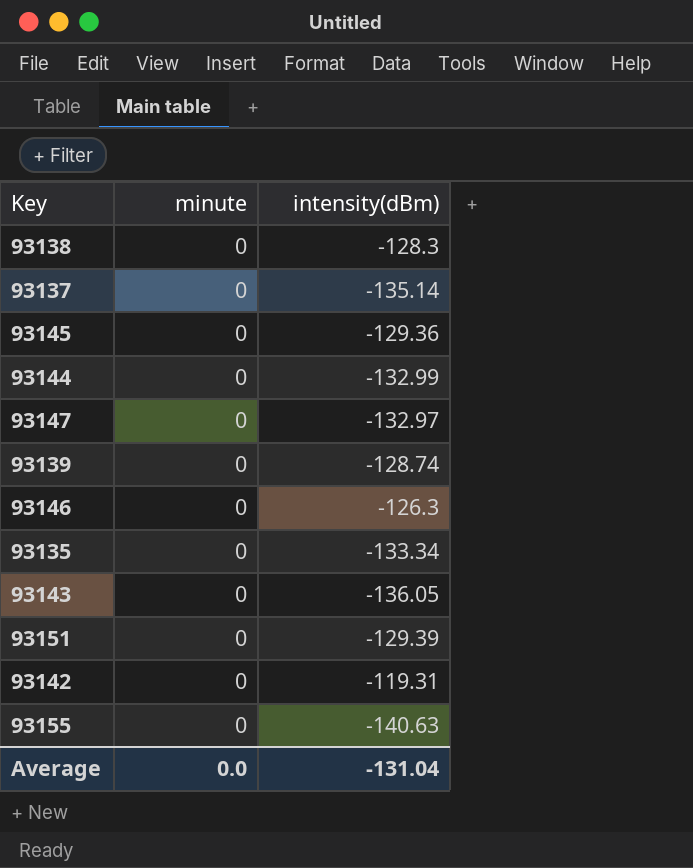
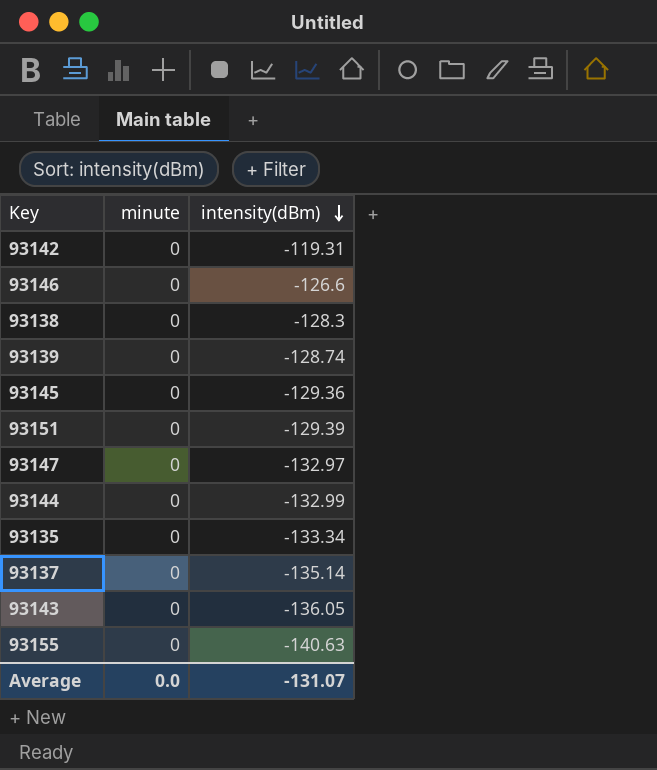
row order: none -> intensity(dBm) descending
93146 | intensity(dBm): -126.3 -> -126.6
Average | intensity(dBm): -131.04 -> -131.07

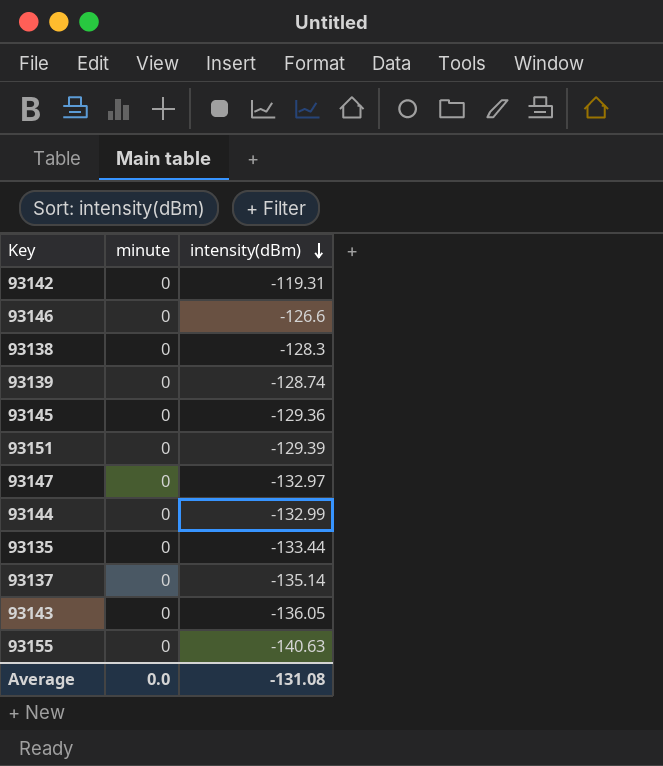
93135 | intensity(dBm): -133.34 -> -133.44
Average | intensity(dBm): -131.07 -> -131.08

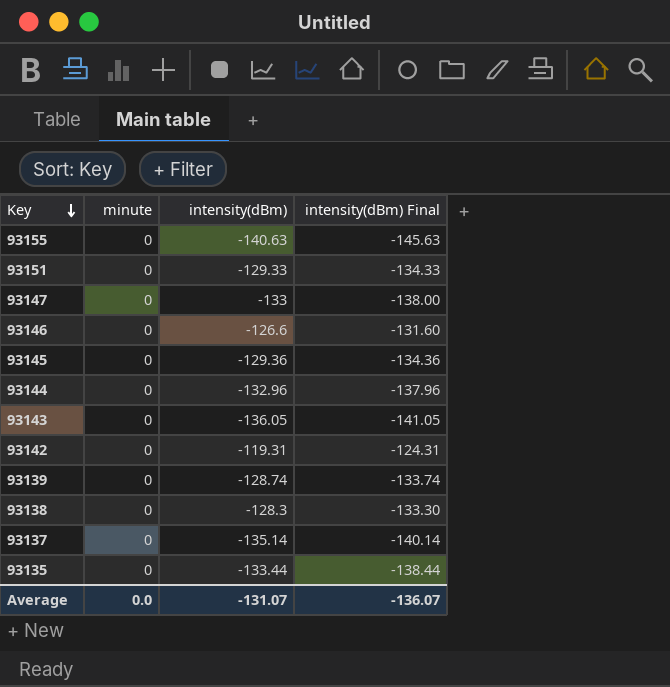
row order: intensity(dBm) descending -> Key descending
column intensity(dBm) Final | formula: none -> [intensity(dBm)] - 5
93151 | intensity(dBm): -129.39 -> -129.33
93147 | intensity(dBm): -132.97 -> -133
93144 | intensity(dBm): -132.99 -> -132.96
Average | intensity(dBm): -131.08 -> -131.07

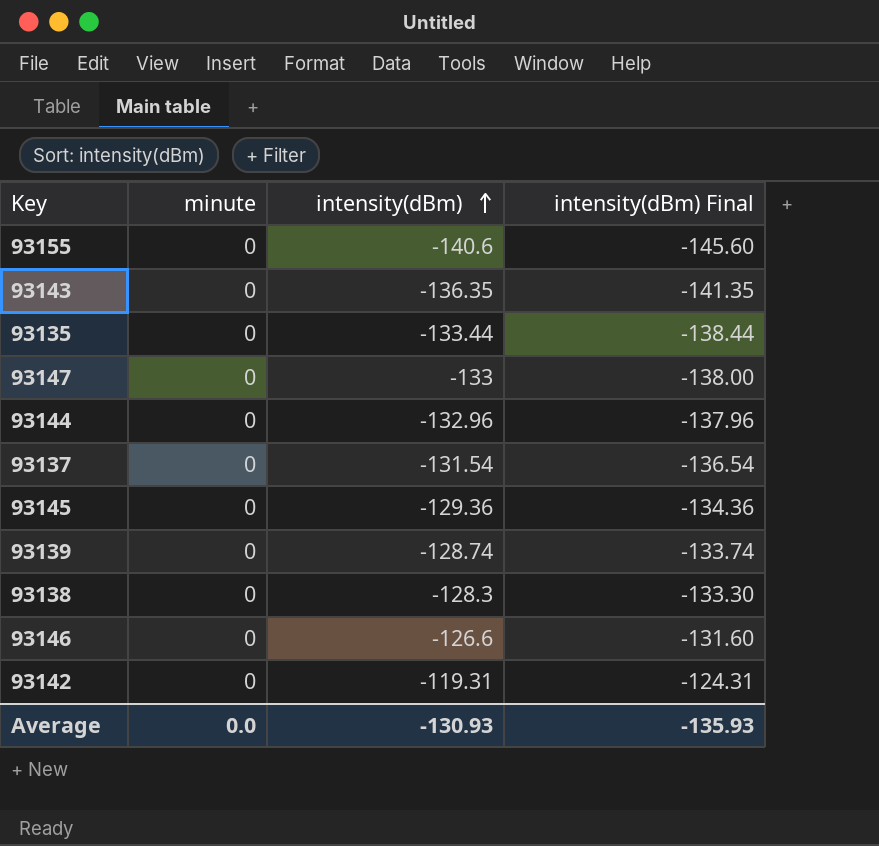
row order: Key descending -> intensity(dBm) ascending
row 93151: 0 | -129.33 | -134.33 -> none
93155 | intensity(dBm): -140.63 -> -140.6
93155 | intensity(dBm) Final: -145.63 -> -145.60
93143 | intensity(dBm): -136.05 -> -136.35
93143 | intensity(dBm) Final: -141.05 -> -141.35
93137 | intensity(dBm): -135.14 -> -131.54
93137 | intensity(dBm) Final: -140.14 -> -136.54
Average | intensity(dBm): -131.07 -> -130.93
Average | intensity(dBm) Final: -136.07 -> -135.93

